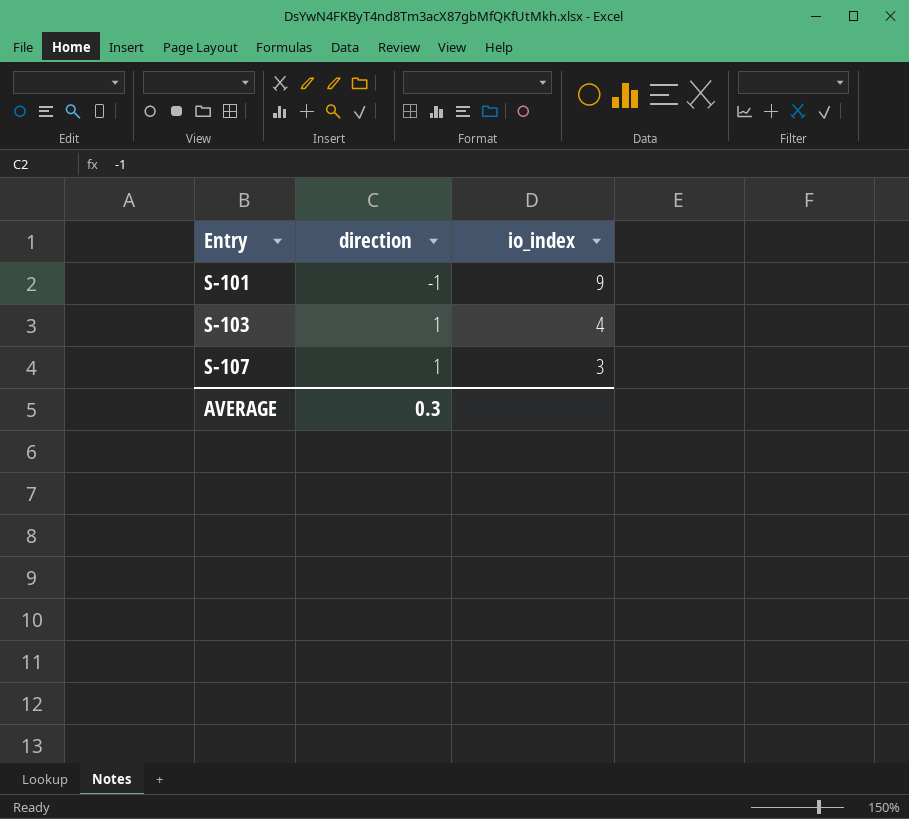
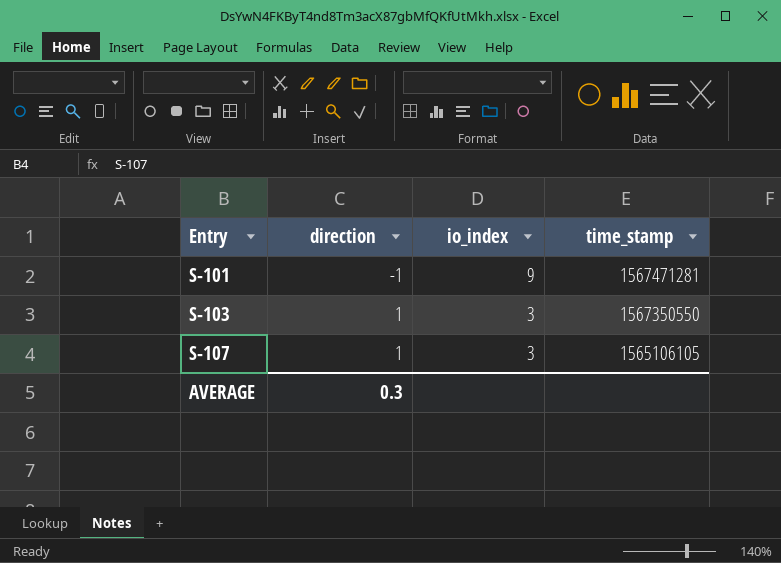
column time_stamp | position: none -> 4
S-103 | io_index: 4 -> 3

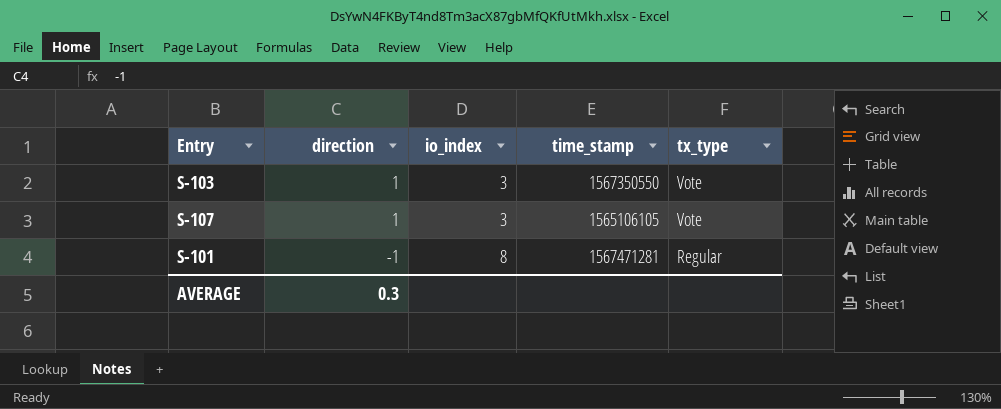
row order: Entry ascending -> direction descending
column tx_type | position: none -> 5
S-101 | io_index: 9 -> 8

